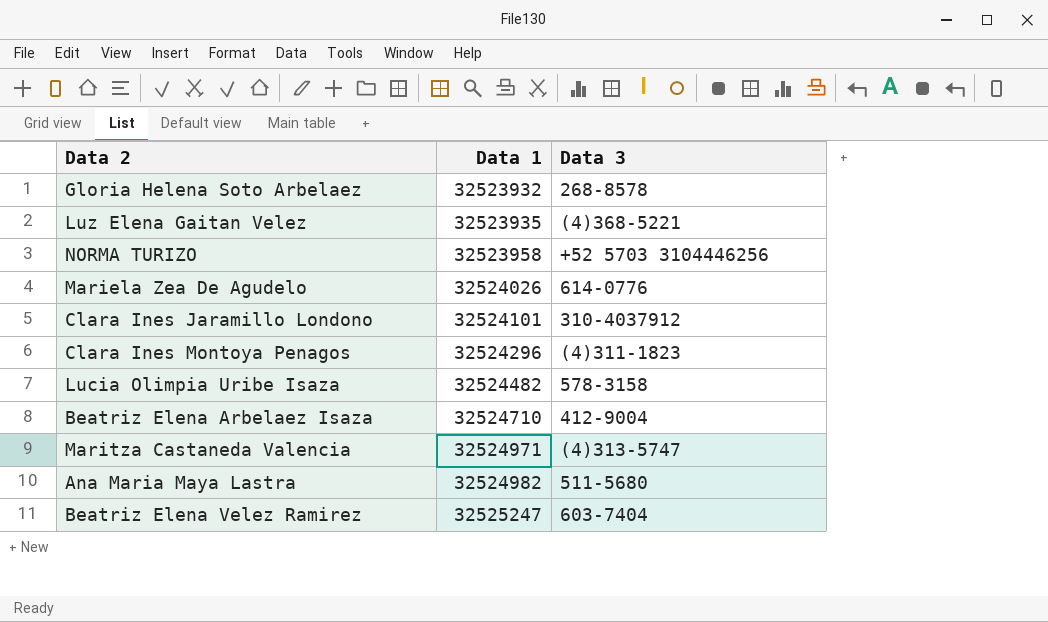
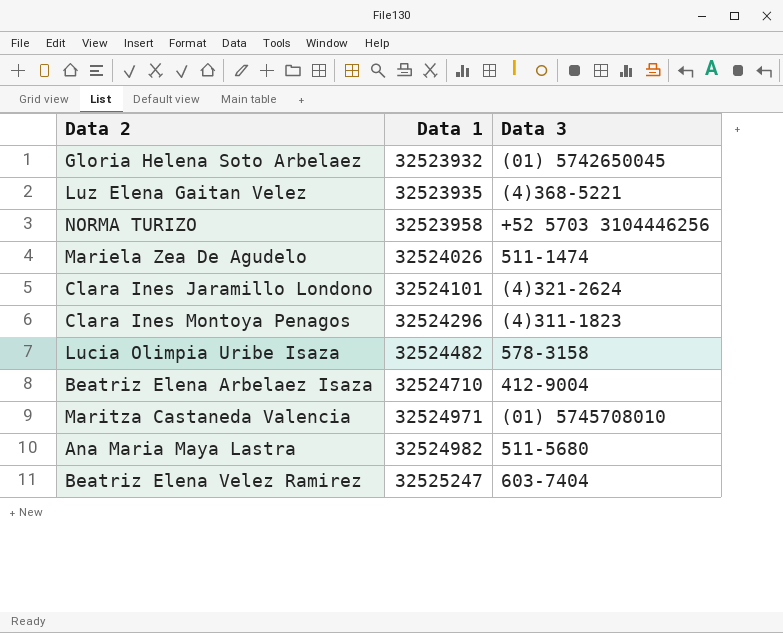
Gloria Helena Soto Arbelaez | Data 3: 268-8578 -> (01) 5742650045
Mariela Zea De Agudelo | Data 3: 614-0776 -> 511-1474
Clara Ines Jaramillo Londono | Data 3: 310-4037912 -> (4)321-2624
Maritza Castaneda Valencia | Data 3: (4)313-5747 -> (01) 5745708010

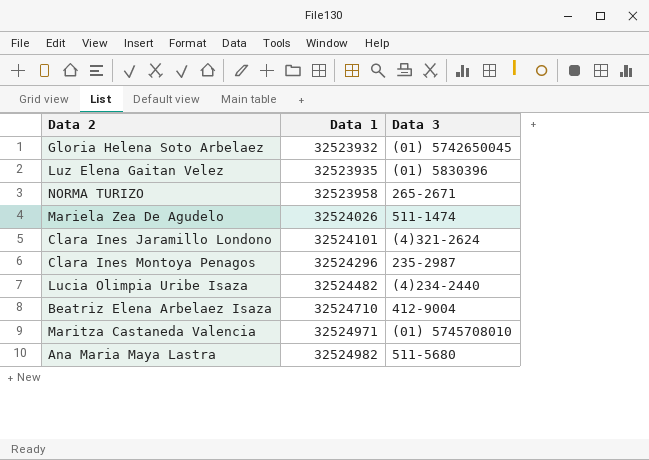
row Beatriz Elena Velez Ramirez: 32525247 | 603-7404 -> none
Luz Elena Gaitan Velez | Data 3: (4)368-5221 -> (01) 5830396
NORMA TURIZO | Data 3: +52 5703 3104446256 -> 265-2671
Clara Ines Montoya Penagos | Data 3: (4)311-1823 -> 235-2987
Lucia Olimpia Uribe Isaza | Data 3: 578-3158 -> (4)234-2440

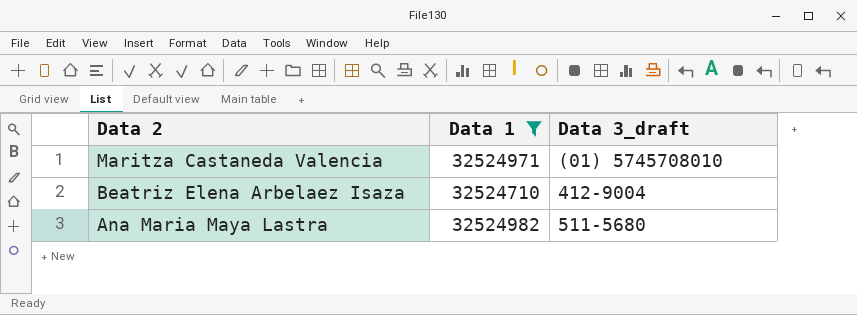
filter: none -> Data 1 >= 32524710
row order: Data 1 ascending -> Data 2 descending
column name: Data 3 -> Data 3_draft

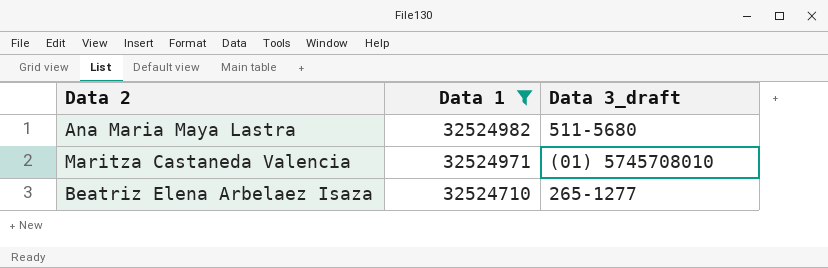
row order: Data 2 descending -> Data 1 descending
Beatriz Elena Arbelaez Isaza | Data 3_draft: 412-9004 -> 265-1277

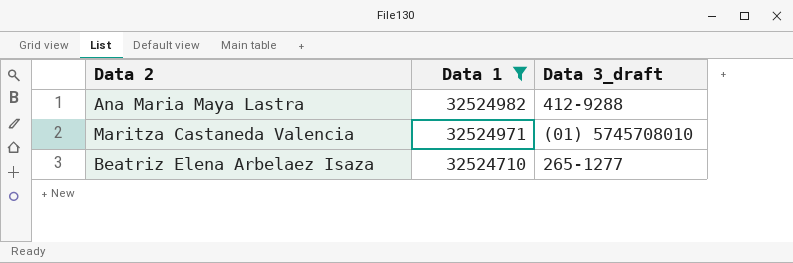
Ana Maria Maya Lastra | Data 3_draft: 511-5680 -> 412-9288

